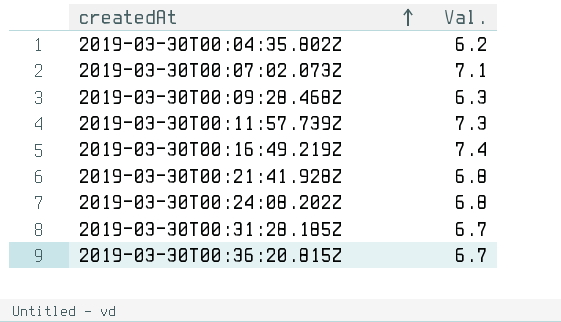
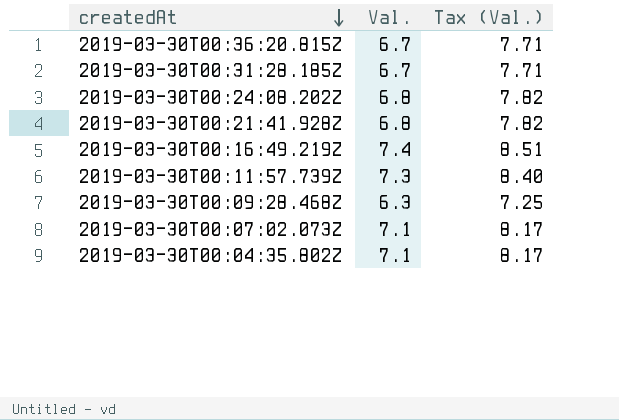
row order: createdAt ascending -> createdAt descending
column Tax (Val.) | formula: none -> [Val.] * 1.15
2019-03-30T00:04:35.802Z | Val.: 6.2 -> 7.1

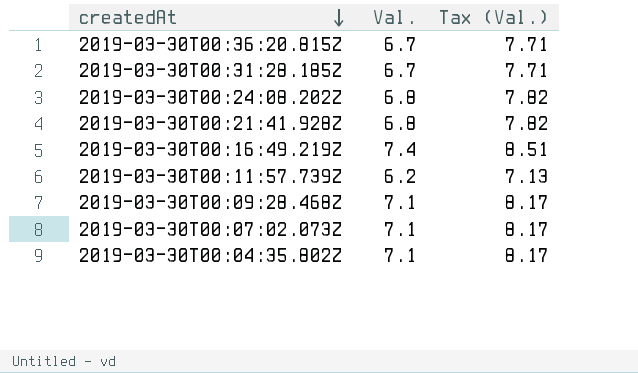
2019-03-30T00:11:57.739Z | Val.: 7.3 -> 6.2
2019-03-30T00:11:57.739Z | Tax (Val.): 8.40 -> 7.13
2019-03-30T00:09:28.468Z | Val.: 6.3 -> 7.1
2019-03-30T00:09:28.468Z | Tax (Val.): 7.25 -> 8.17

